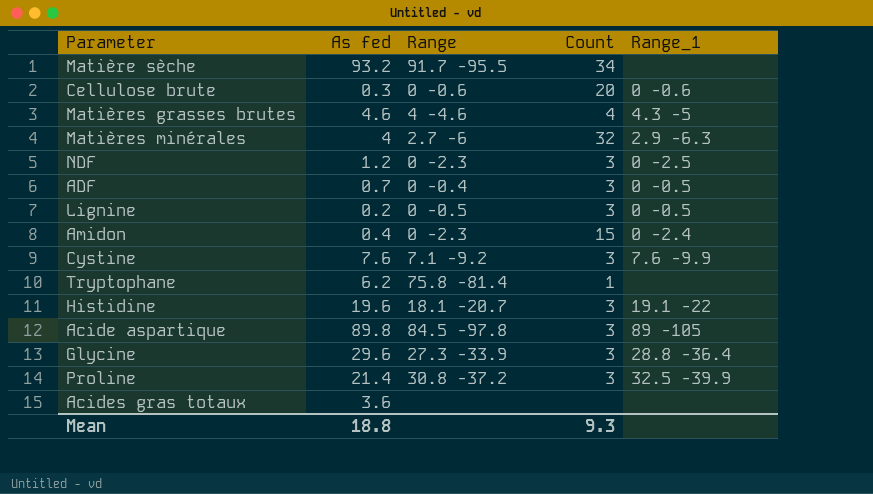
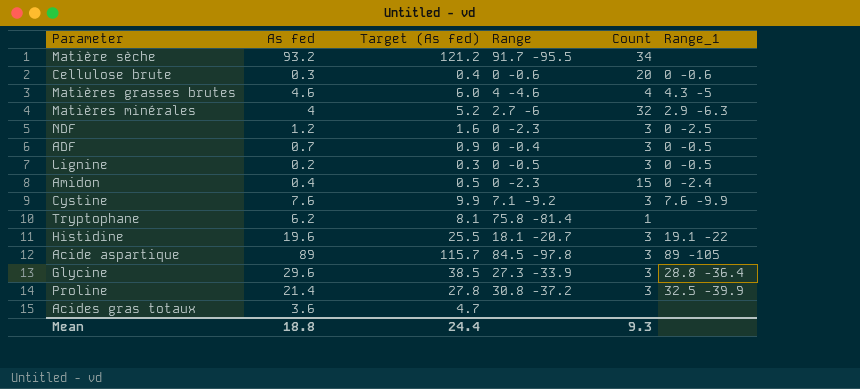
column Target (As fed) | formula: none -> [As fed] * 1.3
Acide aspartique | As fed: 89.8 -> 89

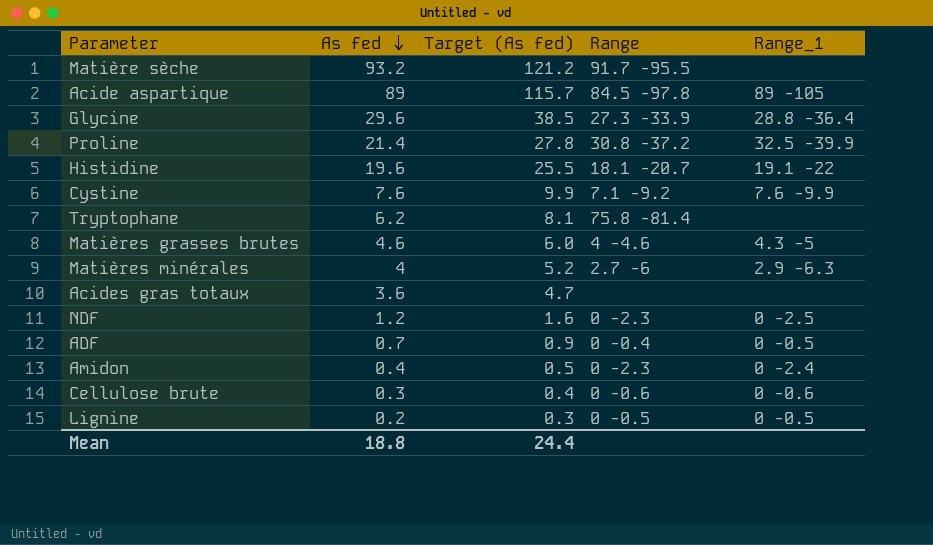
row order: none -> As fed descending
column Count | position: 5 -> none

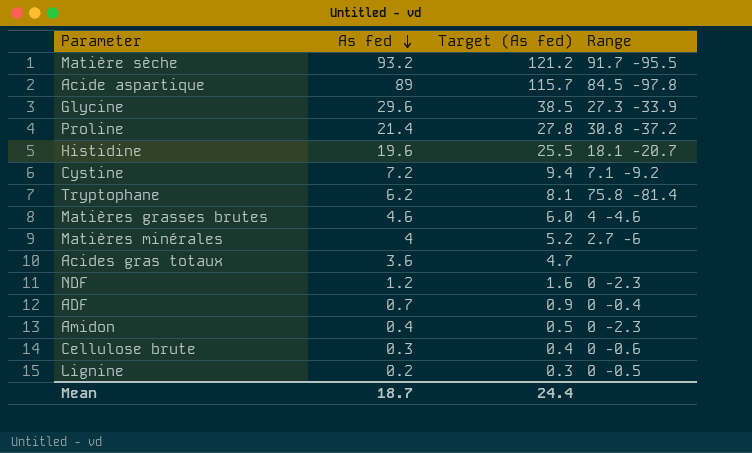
column Range_1 | position: 5 -> none
Cystine | As fed: 7.6 -> 7.2
Cystine | Target (As fed): 9.9 -> 9.4
Mean | As fed: 18.8 -> 18.7

